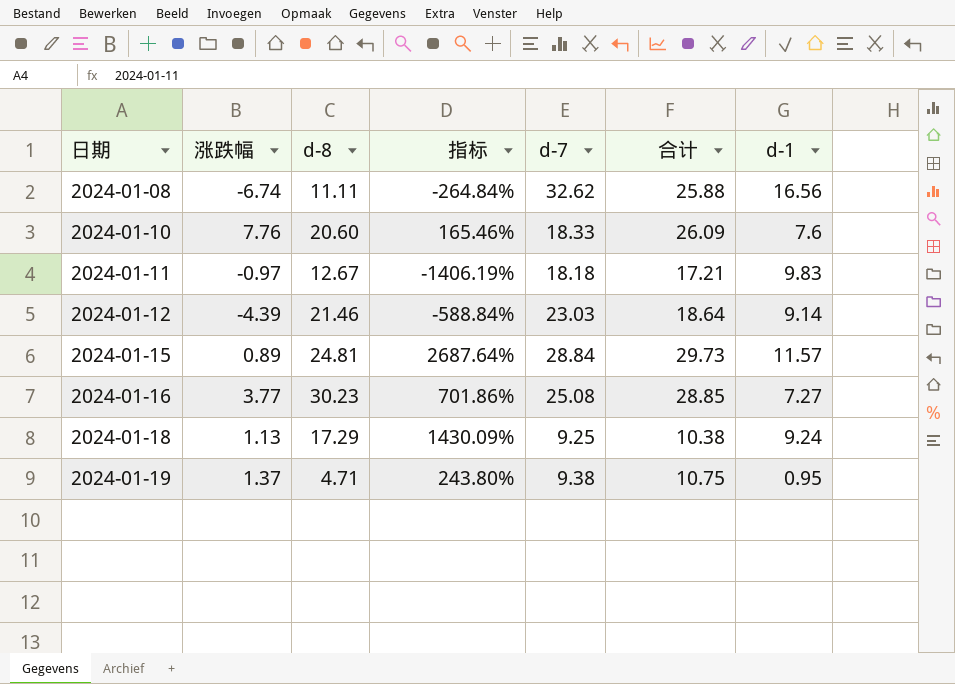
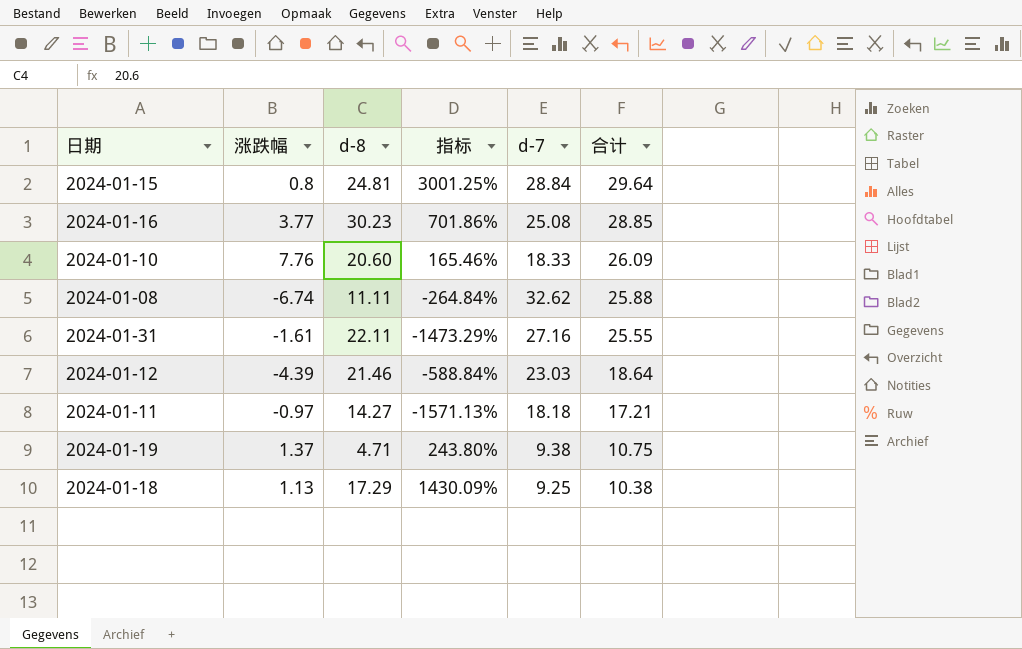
row order: 日期 ascending -> 合计 descending
column d-1 | position: 7 -> none
2024-01-15 | 涨跌幅: 0.89 -> 0.8
2024-01-15 | 指标: 2687.64% -> 3001.25%
2024-01-15 | 合计: 29.73 -> 29.64
row 2024-01-31: none -> -1.61 | 22.11 | -1473.29% | 27.16 | 25.55
2024-01-11 | d-8: 12.67 -> 14.27
2024-01-11 | 指标: -1406.19% -> -1571.13%

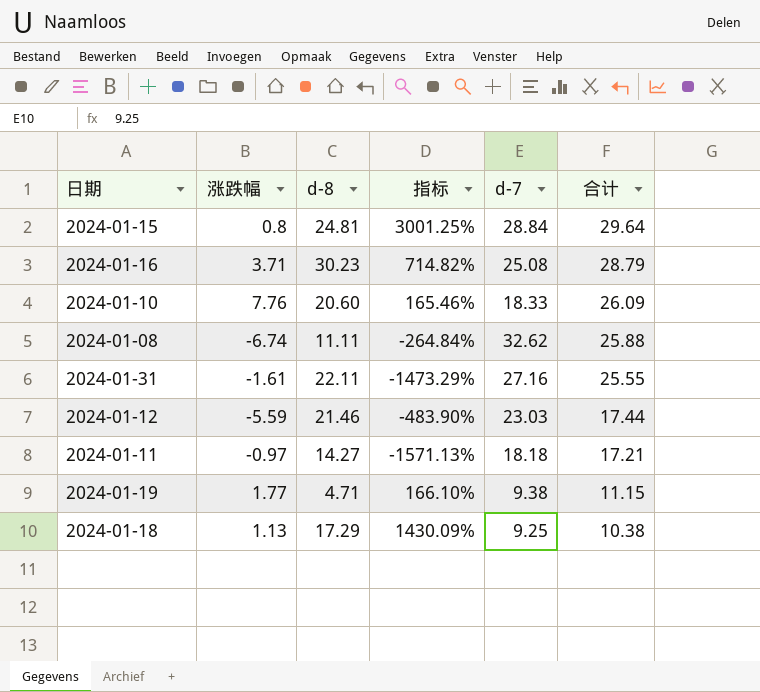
2024-01-16 | 涨跌幅: 3.77 -> 3.71
2024-01-16 | 指标: 701.86% -> 714.82%
2024-01-16 | 合计: 28.85 -> 28.79
2024-01-12 | 涨跌幅: -4.39 -> -5.59
2024-01-12 | 指标: -588.84% -> -483.90%
2024-01-12 | 合计: 18.64 -> 17.44
2024-01-19 | 涨跌幅: 1.37 -> 1.77
2024-01-19 | 指标: 243.80% -> 166.10%
2024-01-19 | 合计: 10.75 -> 11.15

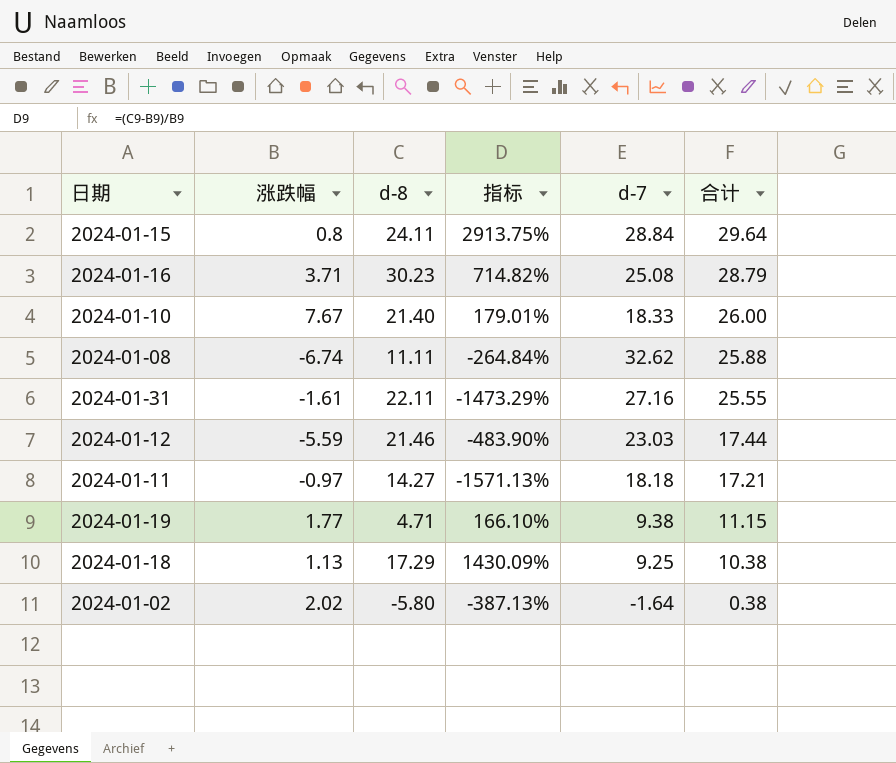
2024-01-15 | d-8: 24.81 -> 24.11
2024-01-15 | 指标: 3001.25% -> 2913.75%
2024-01-10 | 涨跌幅: 7.76 -> 7.67
2024-01-10 | d-8: 20.60 -> 21.40
2024-01-10 | 指标: 165.46% -> 179.01%
2024-01-10 | 合计: 26.09 -> 26.00
row 2024-01-02: none -> 2.02 | -5.80 | -387.13% | -1.64 | 0.38

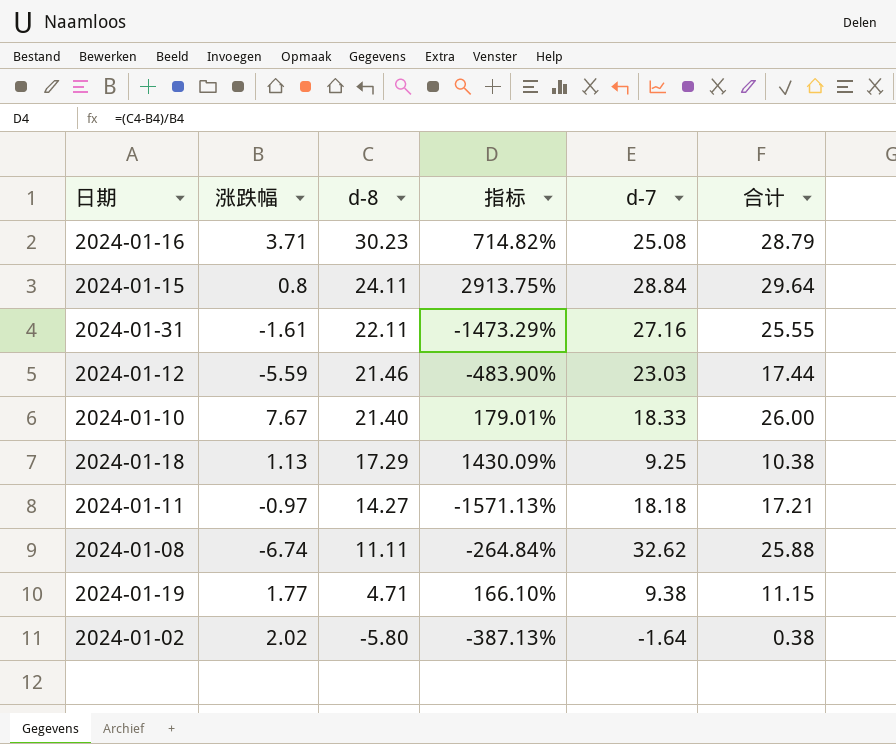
row order: 合计 descending -> d-8 descending

